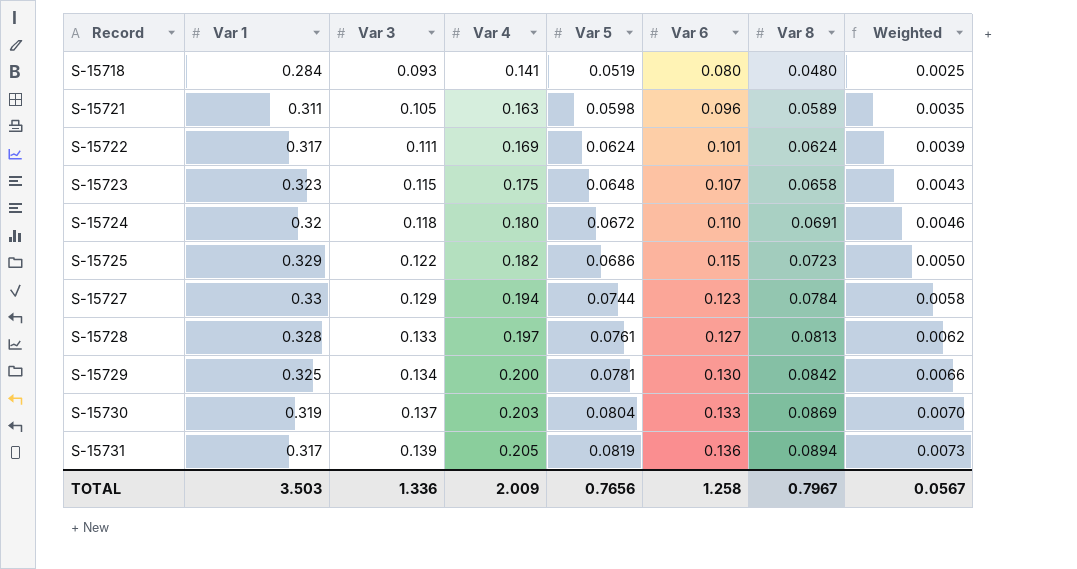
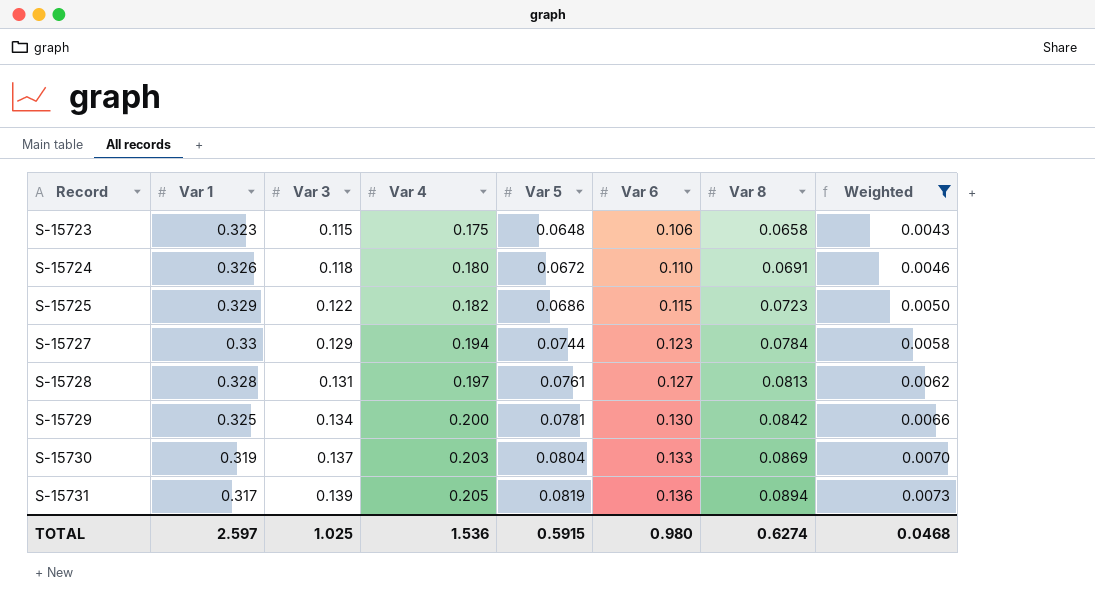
filter: none -> Weighted >= 0.0043
S-15723 | Var 6: 0.107 -> 0.106
S-15724 | Var 1: 0.32 -> 0.326
S-15728 | Var 3: 0.133 -> 0.131
TOTAL | Var 1: 3.503 -> 2.597
TOTAL | Var 3: 1.336 -> 1.025
TOTAL | Var 4: 2.009 -> 1.536
TOTAL | Var 5: 0.7656 -> 0.5915
TOTAL | Var 6: 1.258 -> 0.980
TOTAL | Var 8: 0.7967 -> 0.6274
TOTAL | Weighted: 0.0567 -> 0.0468

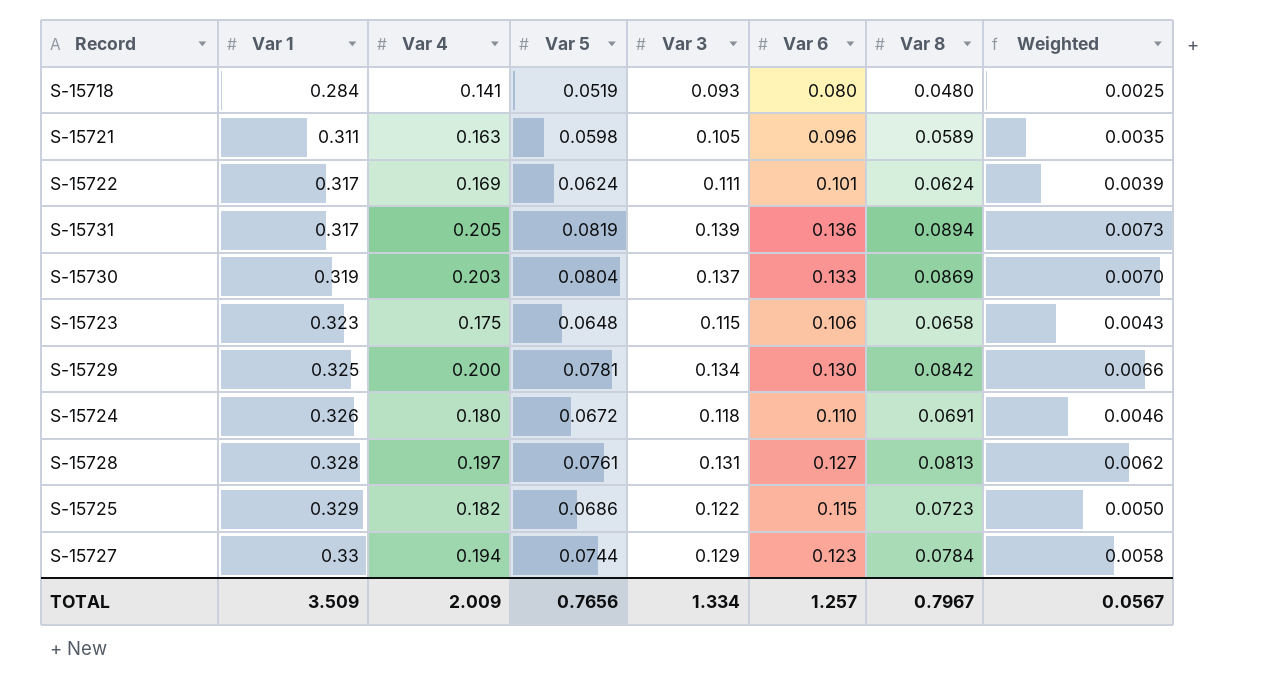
filter: Weighted >= 0.0043 -> none
row order: Record ascending -> Var 1 ascending
column Var 3 | position: 3 -> 5
TOTAL | Var 1: 2.597 -> 3.509
TOTAL | Var 4: 1.536 -> 2.009
TOTAL | Var 5: 0.5915 -> 0.7656
TOTAL | Var 3: 1.025 -> 1.334
TOTAL | Var 6: 0.980 -> 1.257
TOTAL | Var 8: 0.6274 -> 0.7967
TOTAL | Weighted: 0.0468 -> 0.0567

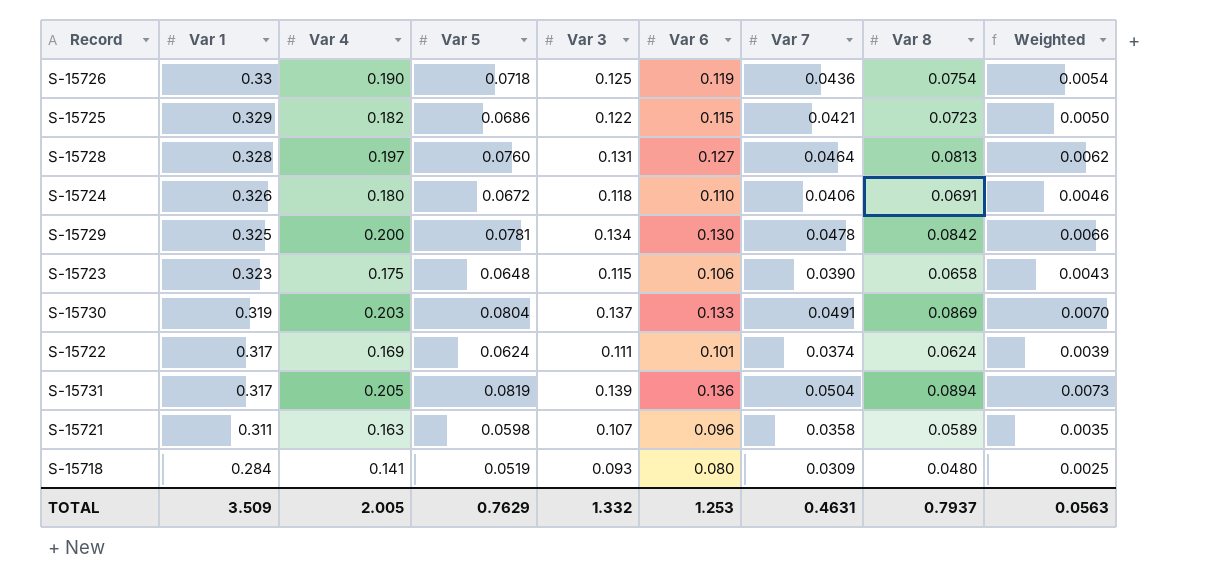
row order: Var 1 ascending -> Var 1 descending
column Var 7 | position: none -> 7
row S-15727: 0.33 | 0.194 | 0.0744 | 0.129 | 0.123 | 0.0784 | 0.0058 -> none
row S-15726: none -> 0.33 | 0.190 | 0.0718 | 0.125 | 0.119 | 0.0436 | 0.0754 | 0.0054
S-15728 | Var 5: 0.0761 -> 0.0760
S-15721 | Var 3: 0.105 -> 0.107
TOTAL | Var 4: 2.009 -> 2.005
TOTAL | Var 5: 0.7656 -> 0.7629
TOTAL | Var 3: 1.334 -> 1.332
TOTAL | Var 6: 1.257 -> 1.253
TOTAL | Var 8: 0.7967 -> 0.7937
TOTAL | Weighted: 0.0567 -> 0.0563

